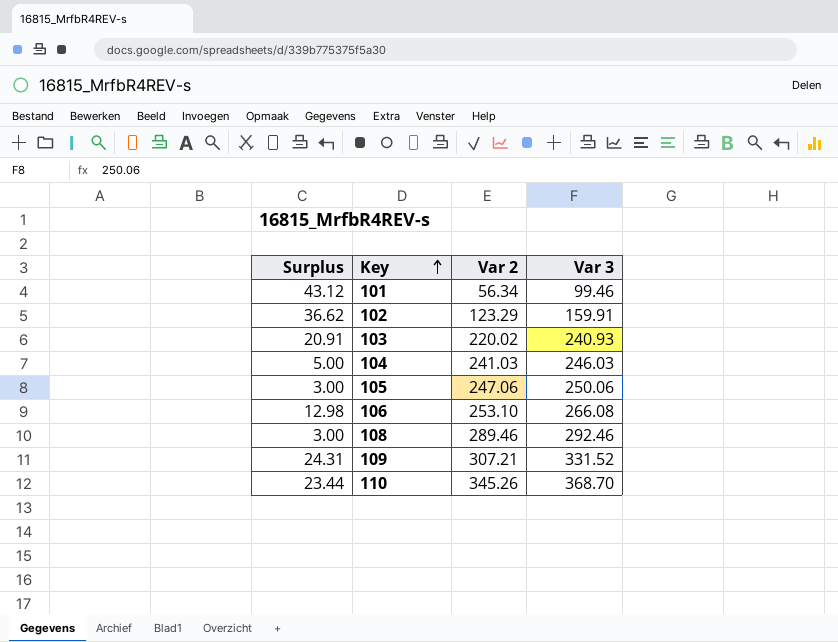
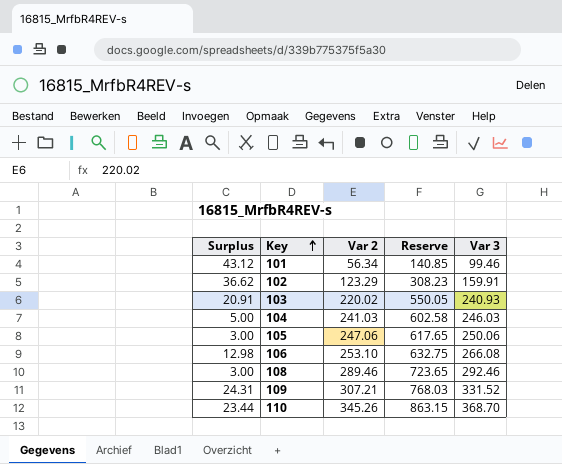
column Reserve | formula: none -> [Var 2] * 2.5

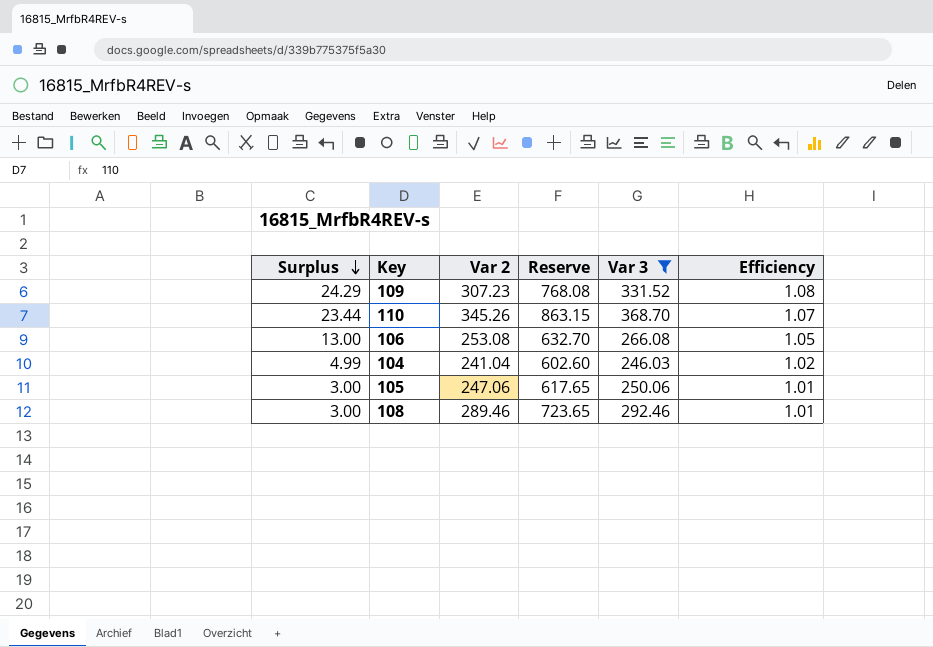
filter: none -> Var 3 >= 246.03
row order: Key ascending -> Surplus descending
column Efficiency | formula: none -> [Var 3] / [Var 2]
109 | Surplus: 24.31 -> 24.29
109 | Var 2: 307.21 -> 307.23
109 | Reserve: 768.03 -> 768.08
106 | Surplus: 12.98 -> 13.00
106 | Var 2: 253.10 -> 253.08
106 | Reserve: 632.75 -> 632.70
104 | Surplus: 5.00 -> 4.99
104 | Var 2: 241.03 -> 241.04
104 | Reserve: 602.58 -> 602.60

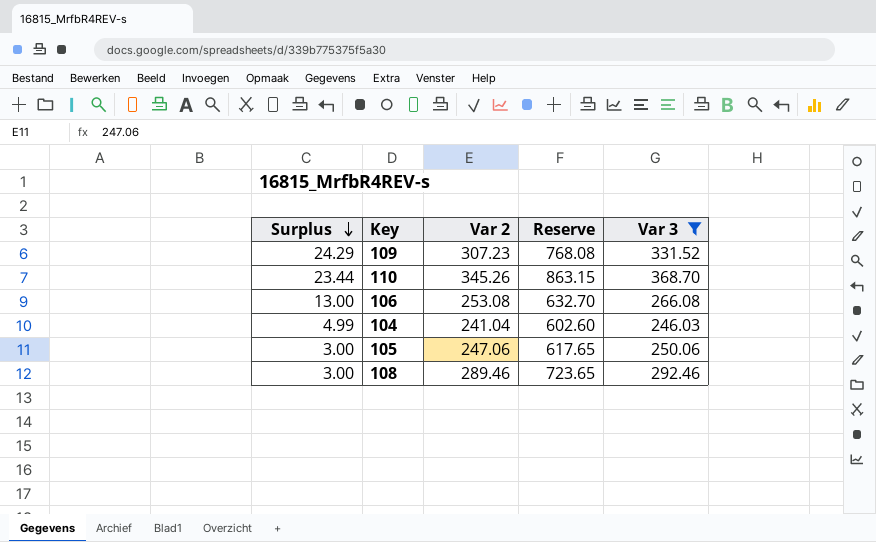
column Efficiency | formula: [Var 3] / [Var 2] -> none

